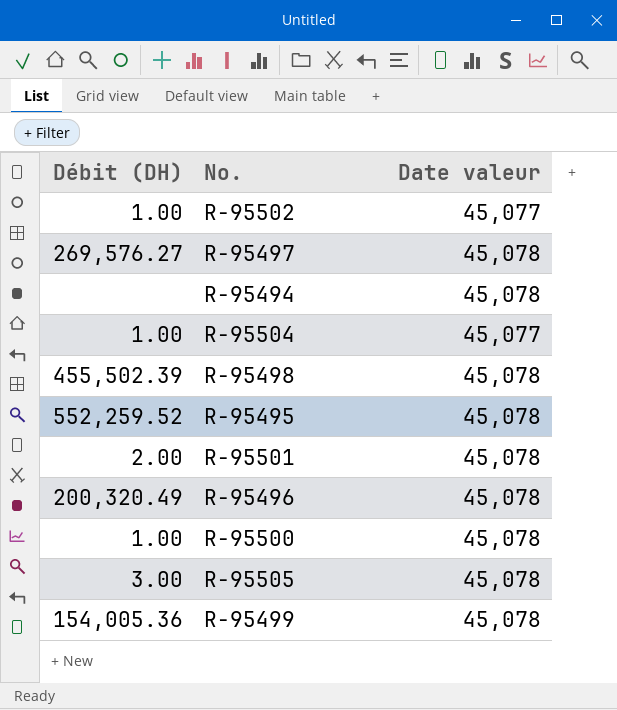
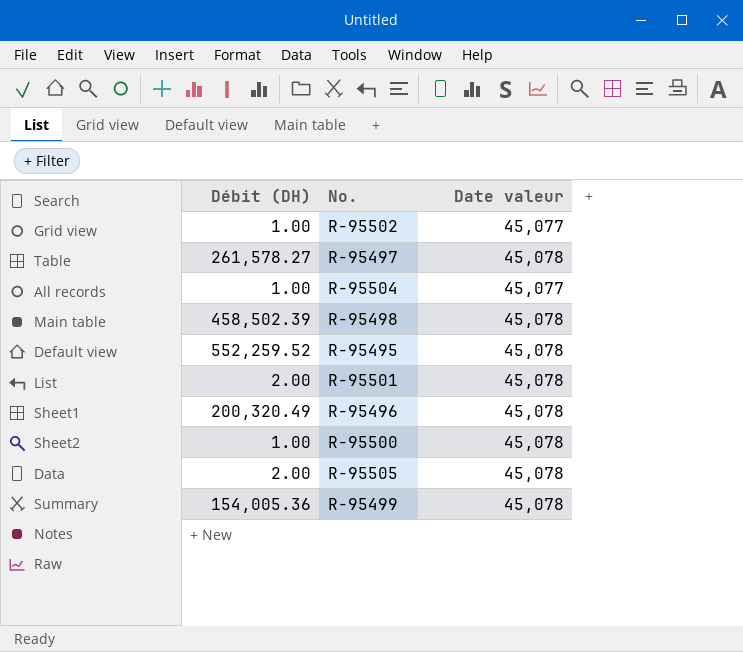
row R-95494: none | 45,078 -> none
R-95497 | Débit (DH): 269,576.27 -> 261,578.27
R-95498 | Débit (DH): 455,502.39 -> 458,502.39
R-95505 | Débit (DH): 3.00 -> 2.00

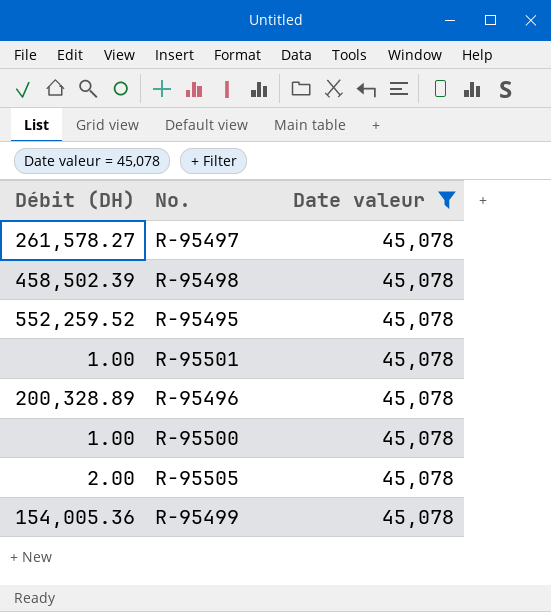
filter: none -> Date valeur = 45,078
R-95501 | Débit (DH): 2.00 -> 1.00
R-95496 | Débit (DH): 200,320.49 -> 200,328.89

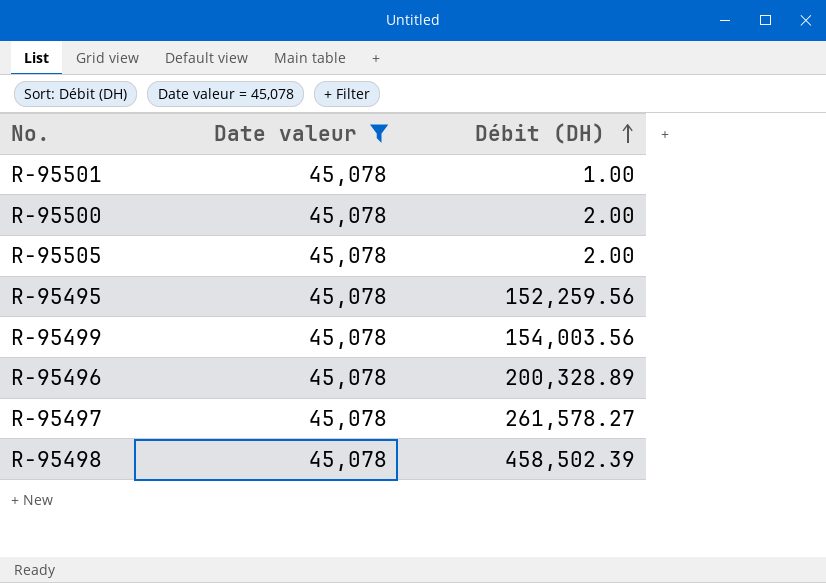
row order: none -> Débit (DH) ascending
column Débit (DH) | position: 1 -> 3
R-95500 | Débit (DH): 1.00 -> 2.00
R-95495 | Débit (DH): 552,259.52 -> 152,259.56
R-95499 | Débit (DH): 154,005.36 -> 154,003.56

